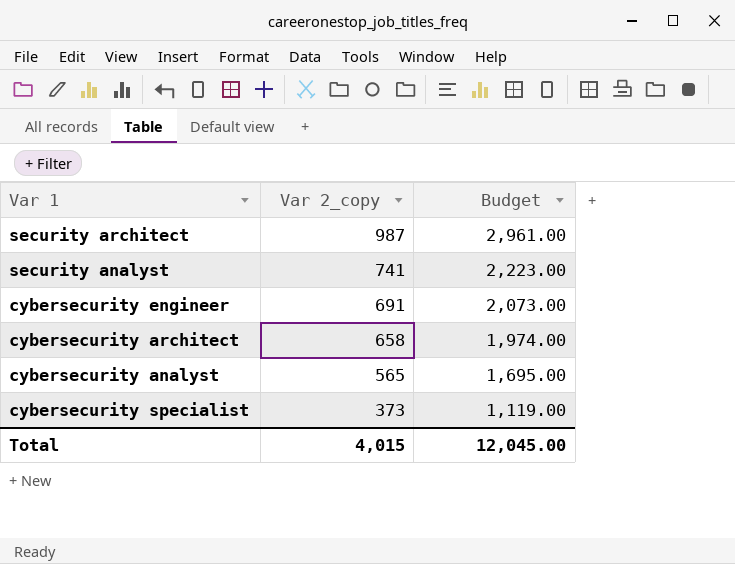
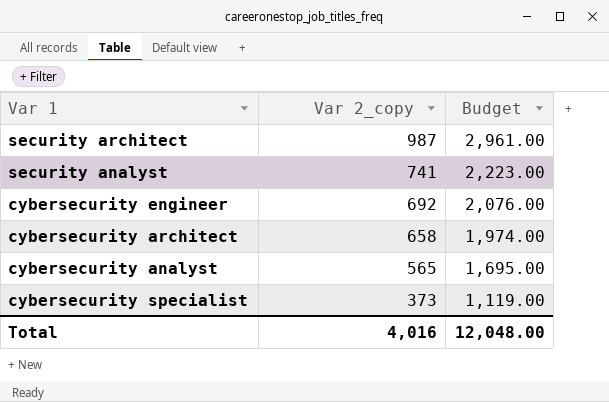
cybersecurity engineer | Var 2_copy: 691 -> 692
cybersecurity engineer | Budget: 2,073.00 -> 2,076.00
Total | Var 2_copy: 4,015 -> 4,016
Total | Budget: 12,045.00 -> 12,048.00

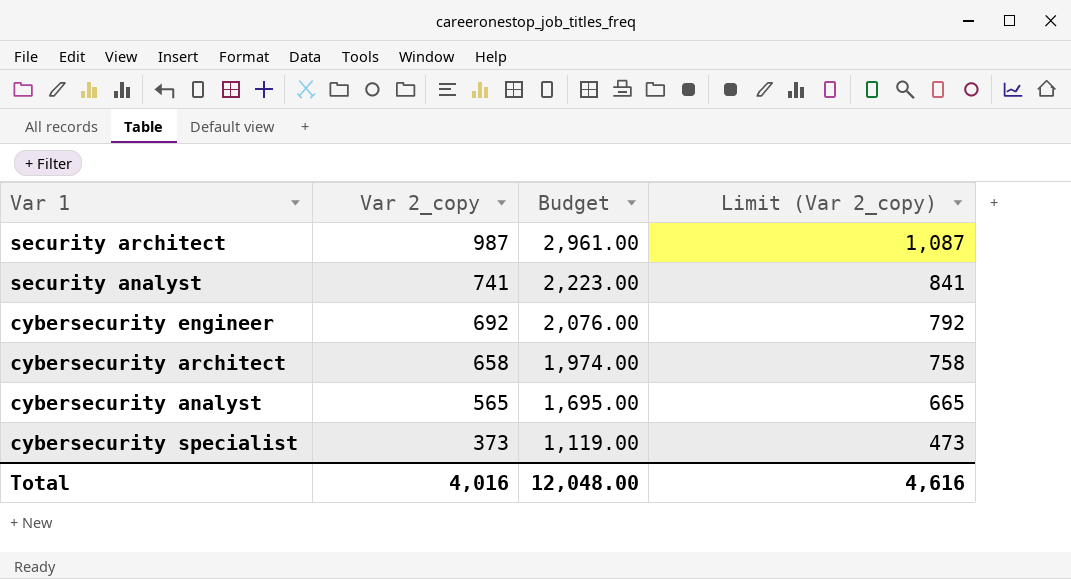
column Limit (Var 2_copy) | formula: none -> [Var 2_copy] + 100

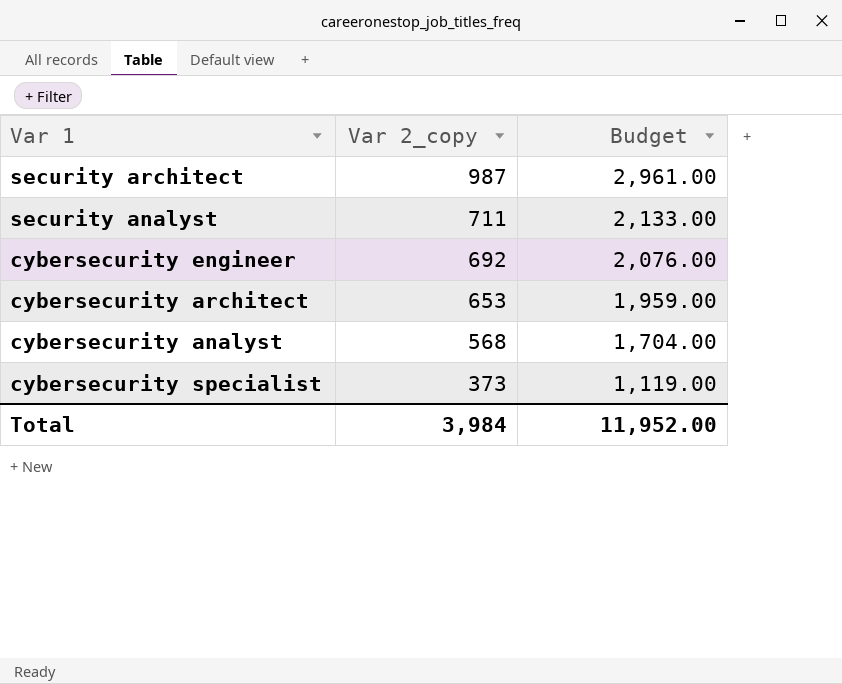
column Limit (Var 2_copy) | formula: [Var 2_copy] + 100 -> none
security analyst | Var 2_copy: 741 -> 711
security analyst | Budget: 2,223.00 -> 2,133.00
cybersecurity architect | Var 2_copy: 658 -> 653
cybersecurity architect | Budget: 1,974.00 -> 1,959.00
cybersecurity analyst | Var 2_copy: 565 -> 568
cybersecurity analyst | Budget: 1,695.00 -> 1,704.00
Total | Var 2_copy: 4,016 -> 3,984
Total | Budget: 12,048.00 -> 11,952.00

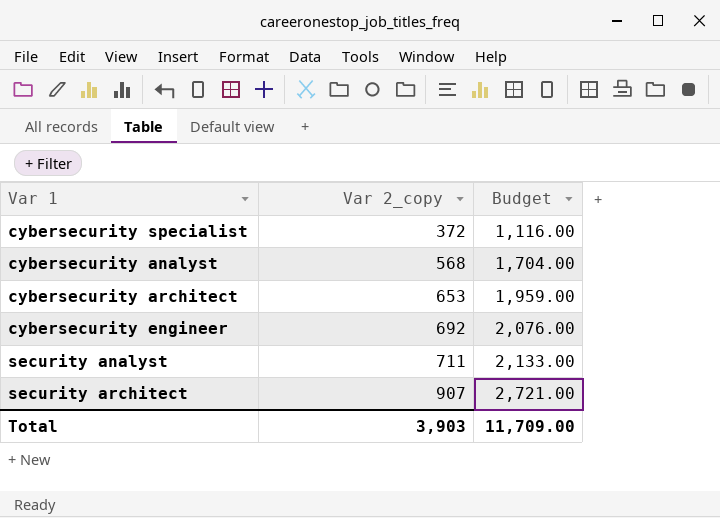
row order: Var 2_copy descending -> Var 2_copy ascending
cybersecurity specialist | Var 2_copy: 373 -> 372
cybersecurity specialist | Budget: 1,119.00 -> 1,116.00
security architect | Var 2_copy: 987 -> 907
security architect | Budget: 2,961.00 -> 2,721.00
Total | Var 2_copy: 3,984 -> 3,903
Total | Budget: 11,952.00 -> 11,709.00

